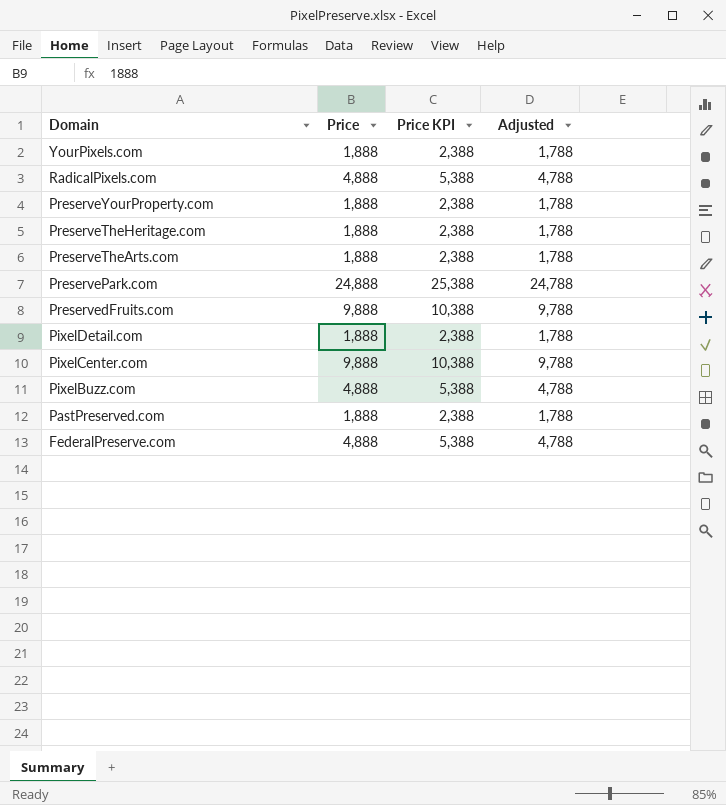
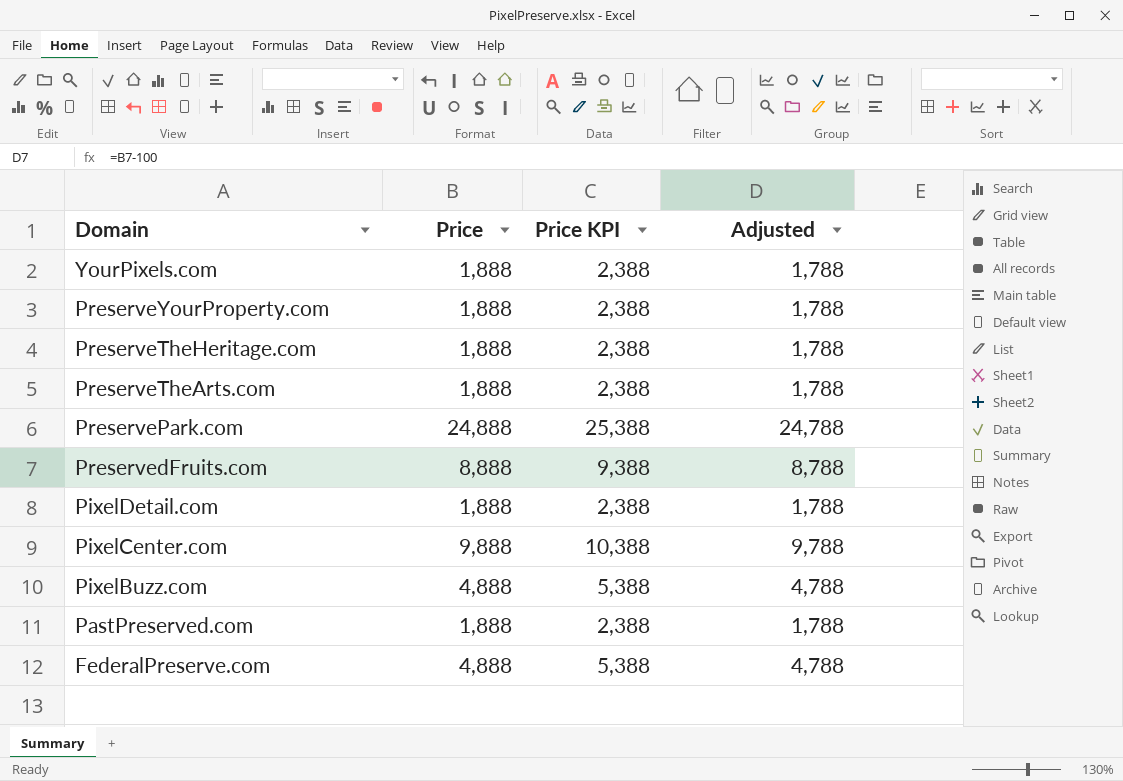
row RadicalPixels.com: 4,888 | 5,388 | 4,788 -> none
PreservedFruits.com | Price: 9,888 -> 8,888
PreservedFruits.com | Price KPI: 10,388 -> 9,388
PreservedFruits.com | Adjusted: 9,788 -> 8,788

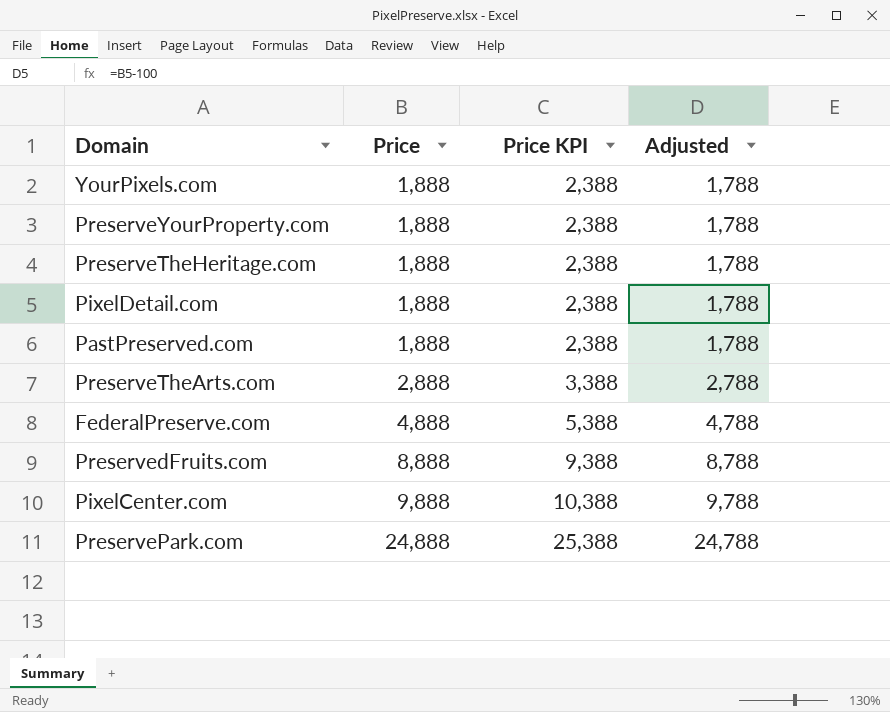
row order: Domain descending -> Price ascending
row PixelBuzz.com: 4,888 | 5,388 | 4,788 -> none
PreserveTheArts.com | Price: 1,888 -> 2,888
PreserveTheArts.com | Price KPI: 2,388 -> 3,388
PreserveTheArts.com | Adjusted: 1,788 -> 2,788

